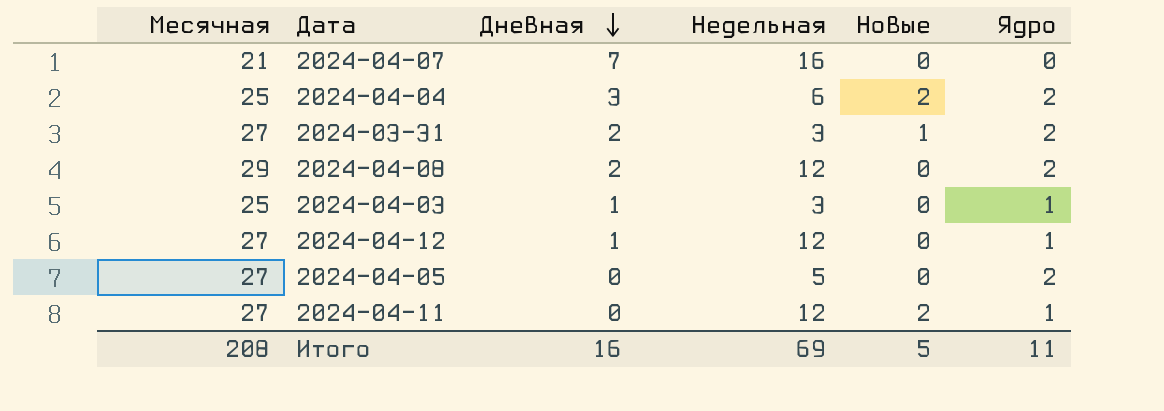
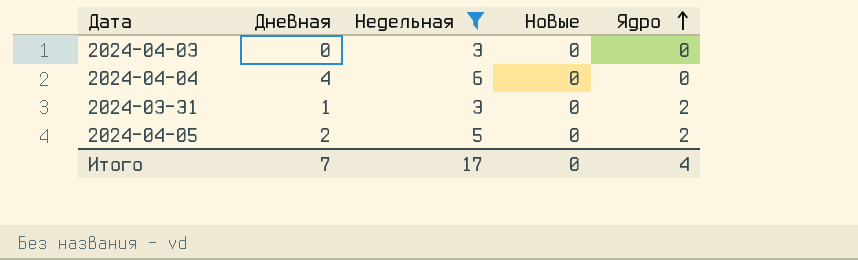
filter: none -> Недельная <= 6
row order: Дневная descending -> Ядро ascending
column Месячная | position: 1 -> none
2024-04-03 | Дневная: 1 -> 0
2024-04-03 | Ядро: 1 -> 0
2024-04-04 | Дневная: 3 -> 4
2024-04-04 | Новые: 2 -> 0
2024-04-04 | Ядро: 2 -> 0
2024-03-31 | Дневная: 2 -> 1
2024-03-31 | Новые: 1 -> 0
2024-04-05 | Дневная: 0 -> 2
Итого | Дневная: 16 -> 7
Итого | Недельная: 69 -> 17
Итого | Новые: 5 -> 0
Итого | Ядро: 11 -> 4

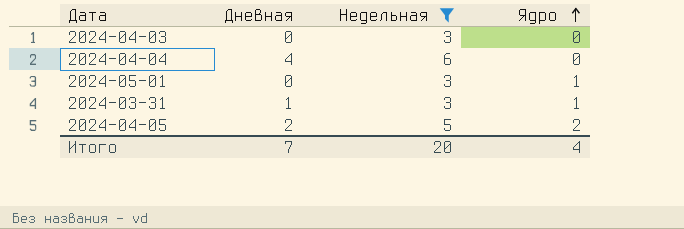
column Новые | position: 4 -> none
row 2024-05-01: none -> 0 | 3 | 1
2024-03-31 | Ядро: 2 -> 1
Итого | Недельная: 17 -> 20

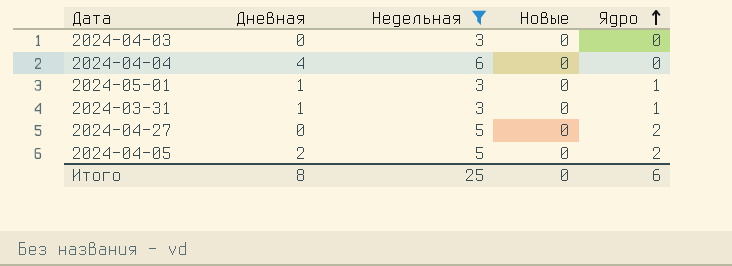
column Новые | position: none -> 4
2024-05-01 | Дневная: 0 -> 1
row 2024-04-27: none -> 0 | 5 | 0 | 2
Итого | Дневная: 7 -> 8
Итого | Недельная: 20 -> 25
Итого | Ядро: 4 -> 6

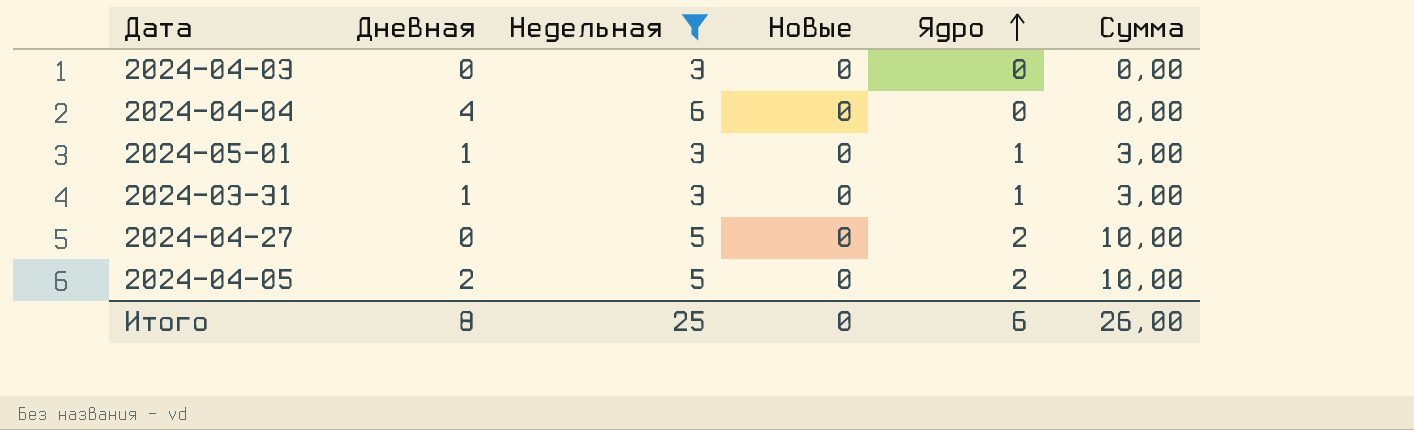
column Сумма | formula: none -> [Недельная] * [Ядро]

